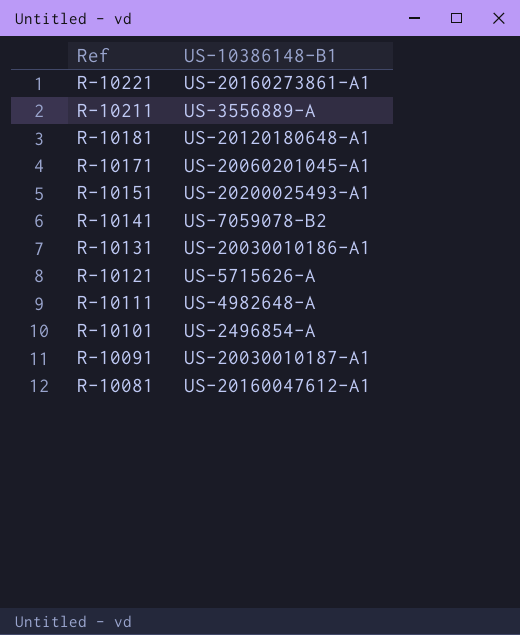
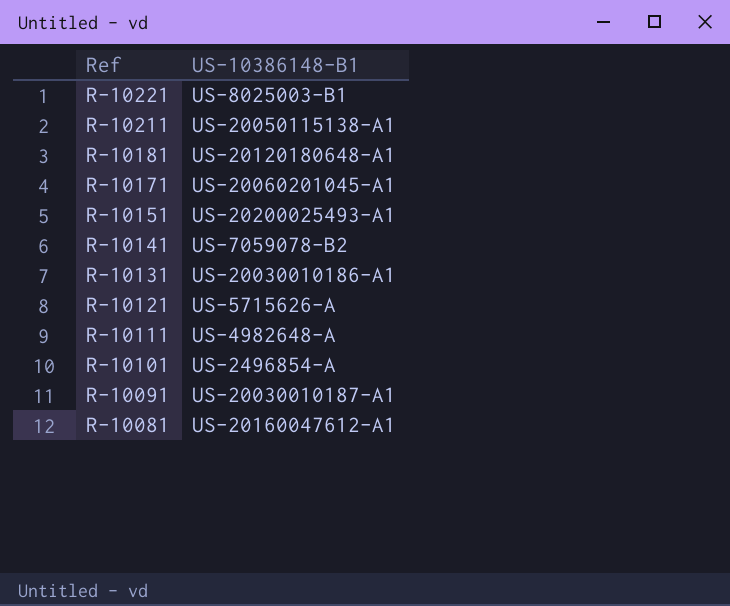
R-10221 | US-10386148-B1: US-20160273861-A1 -> US-8025003-B1
R-10211 | US-10386148-B1: US-3556889-A -> US-20050115138-A1

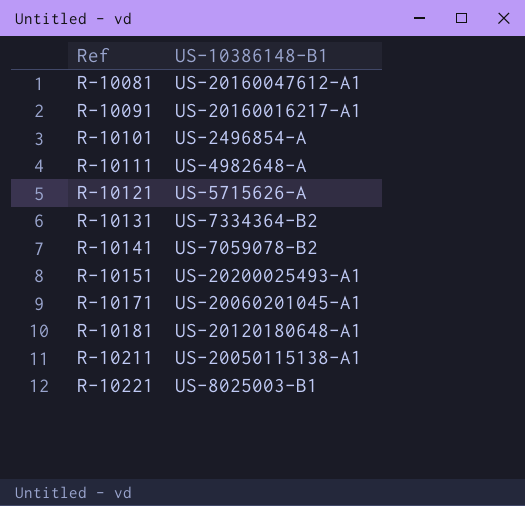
row order: Ref descending -> Ref ascending
R-10091 | US-10386148-B1: US-20030010187-A1 -> US-20160016217-A1
R-10131 | US-10386148-B1: US-20030010186-A1 -> US-7334364-B2

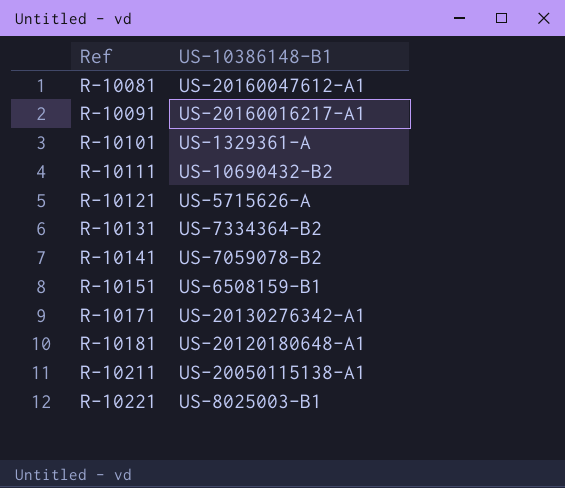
R-10101 | US-10386148-B1: US-2496854-A -> US-1329361-A
R-10111 | US-10386148-B1: US-4982648-A -> US-10690432-B2
R-10151 | US-10386148-B1: US-20200025493-A1 -> US-6508159-B1
R-10171 | US-10386148-B1: US-20060201045-A1 -> US-20130276342-A1

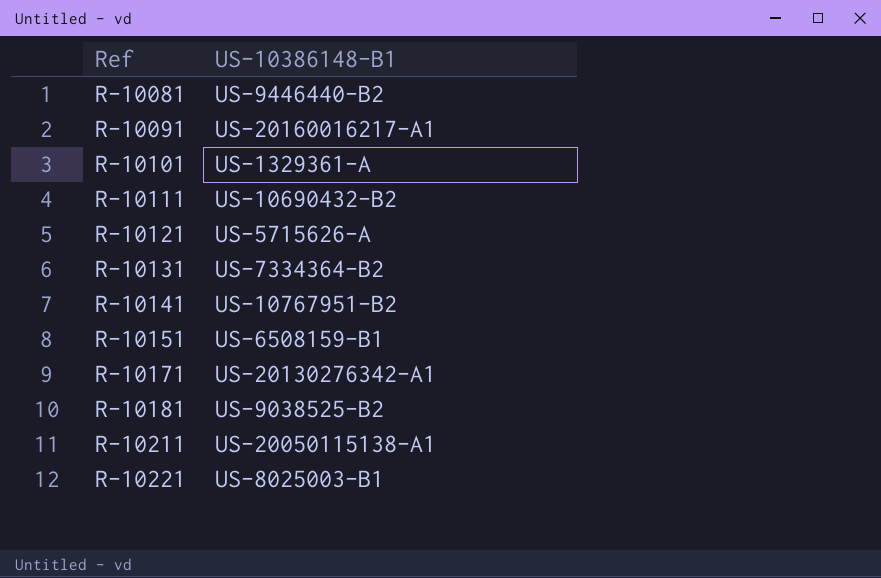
R-10081 | US-10386148-B1: US-20160047612-A1 -> US-9446440-B2
R-10141 | US-10386148-B1: US-7059078-B2 -> US-10767951-B2
R-10181 | US-10386148-B1: US-20120180648-A1 -> US-9038525-B2

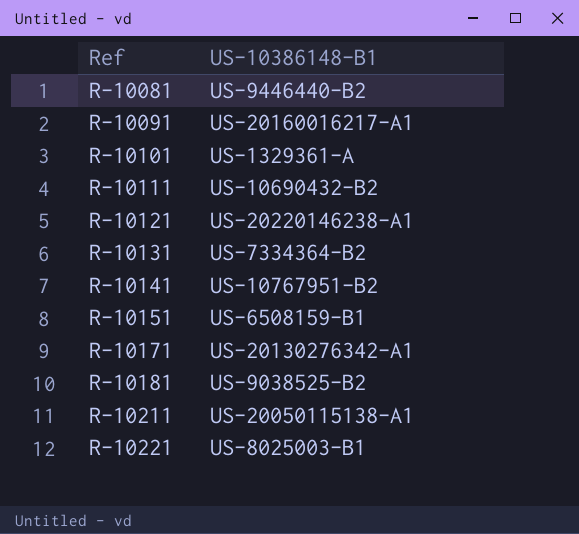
R-10121 | US-10386148-B1: US-5715626-A -> US-20220146238-A1

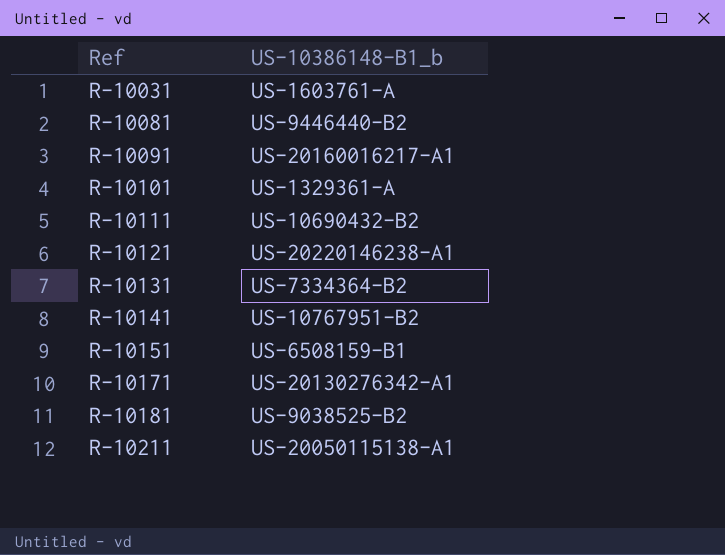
column name: US-10386148-B1 -> US-10386148-B1_b
row R-10221: US-8025003-B1 -> none
row R-10031: none -> US-1603761-A

